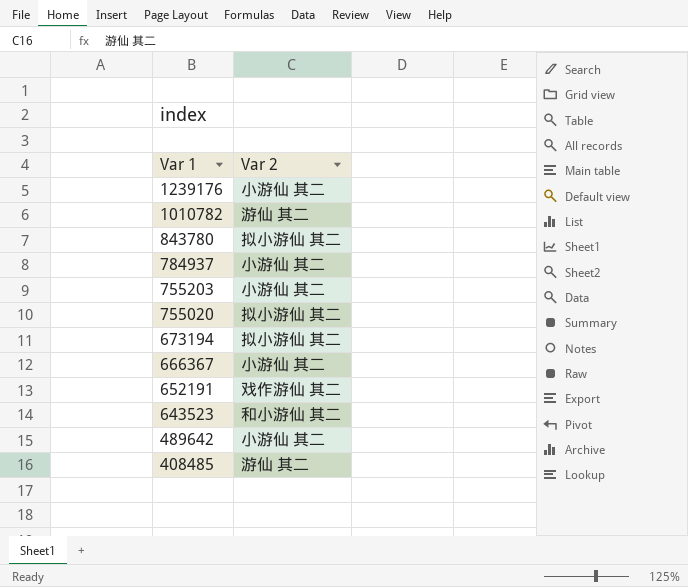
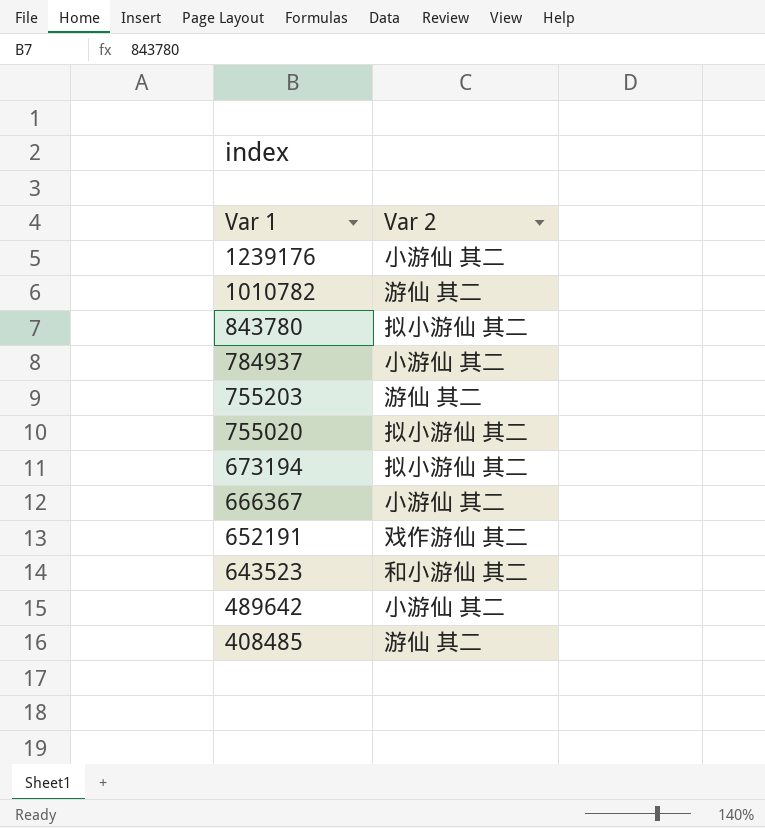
755203 | Var 2: 小游仙 其二 -> 游仙 其二

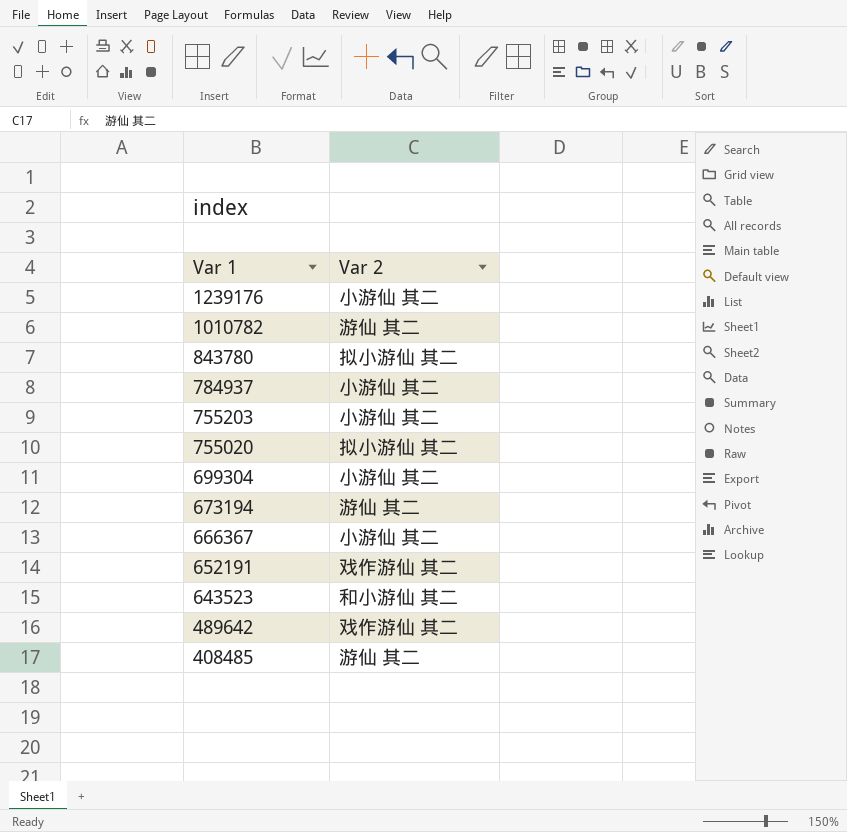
755203 | Var 2: 游仙 其二 -> 小游仙 其二
row 699304: none -> 小游仙 其二
673194 | Var 2: 拟小游仙 其二 -> 游仙 其二
489642 | Var 2: 小游仙 其二 -> 戏作游仙 其二

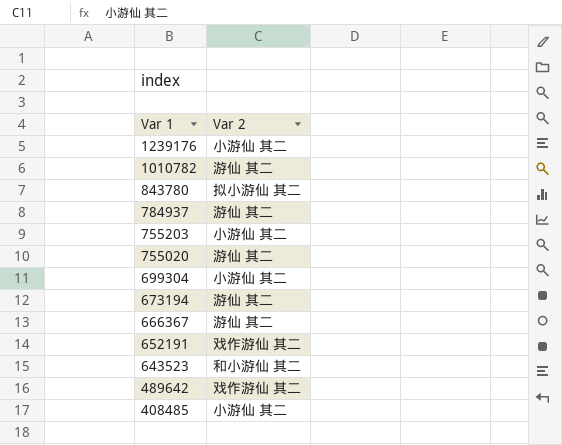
784937 | Var 2: 小游仙 其二 -> 游仙 其二
755020 | Var 2: 拟小游仙 其二 -> 游仙 其二
666367 | Var 2: 小游仙 其二 -> 游仙 其二
408485 | Var 2: 游仙 其二 -> 小游仙 其二

